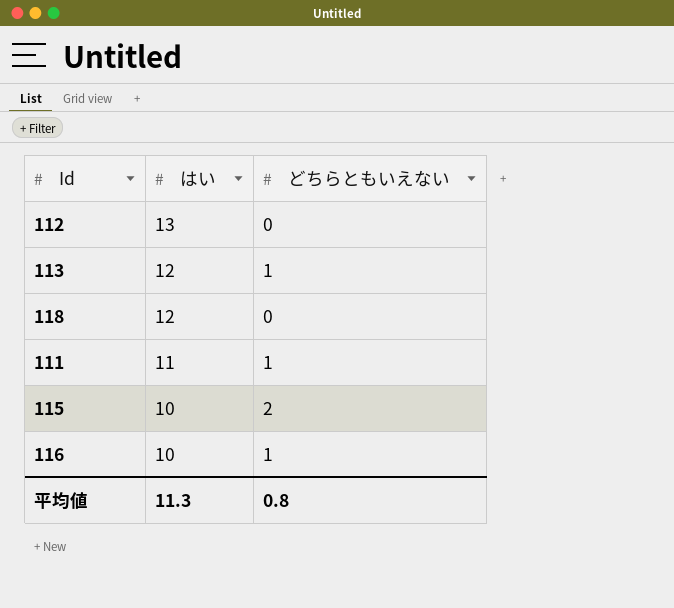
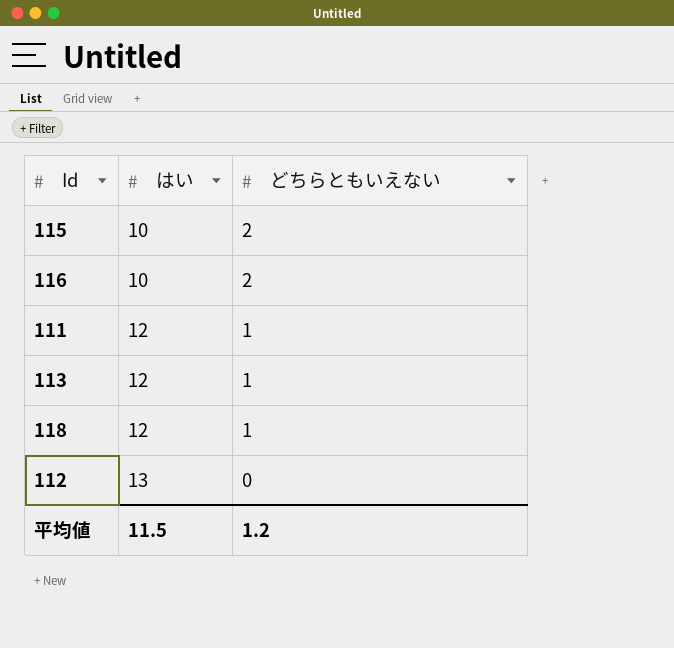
row order: はい descending -> はい ascending
116 | どちらともいえない: 1 -> 2
111 | はい: 11 -> 12
118 | どちらともいえない: 0 -> 1
平均値 | はい: 11.3 -> 11.5
平均値 | どちらともいえない: 0.8 -> 1.2

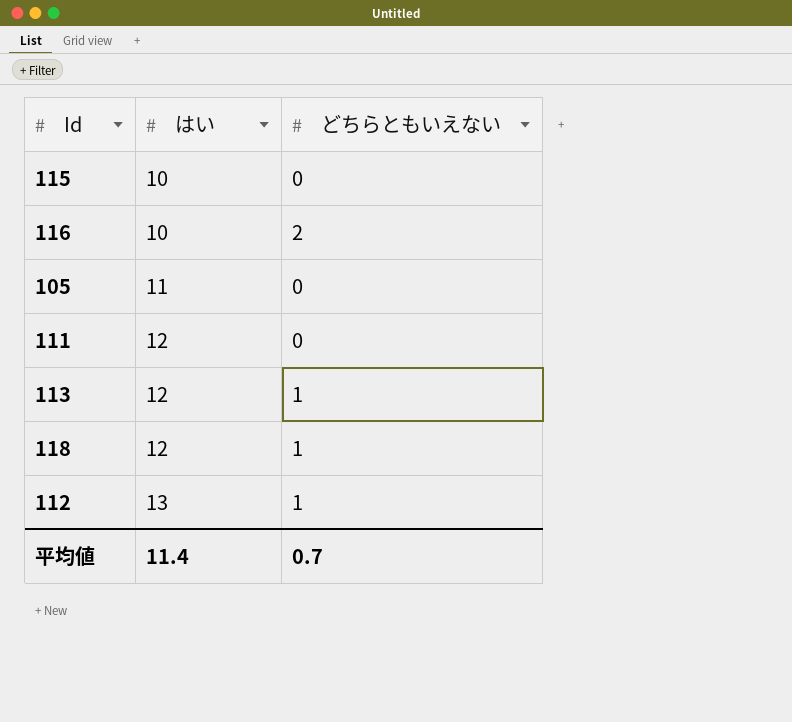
115 | どちらともいえない: 2 -> 0
row 105: none -> 11 | 0
111 | どちらともいえない: 1 -> 0
112 | どちらともいえない: 0 -> 1
平均値 | はい: 11.5 -> 11.4
平均値 | どちらともいえない: 1.2 -> 0.7

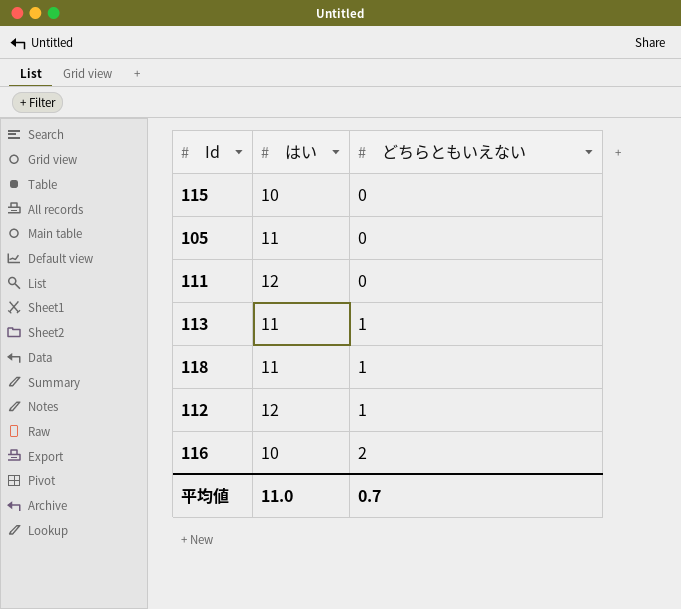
row order: はい ascending -> どちらともいえない ascending
113 | はい: 12 -> 11
118 | はい: 12 -> 11
112 | はい: 13 -> 12
平均値 | はい: 11.4 -> 11.0

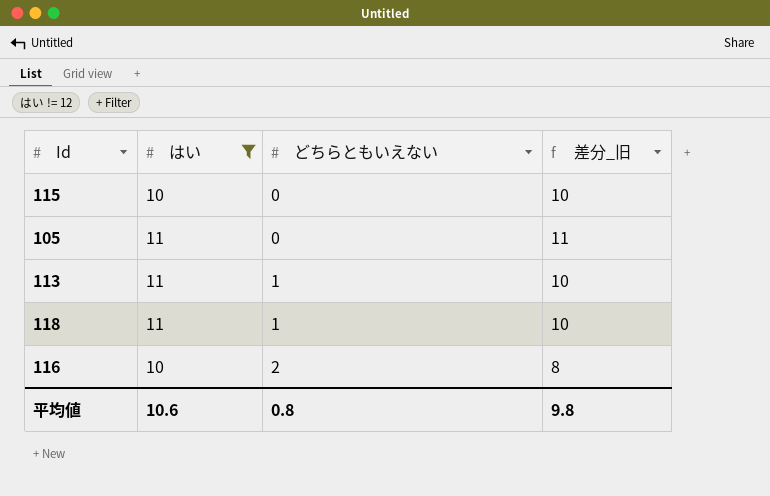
filter: none -> はい != 12
column 差分_旧 | formula: none -> [はい] - [どちらともいえない]
平均値 | はい: 11.0 -> 10.6
平均値 | どちらともいえない: 0.7 -> 0.8

